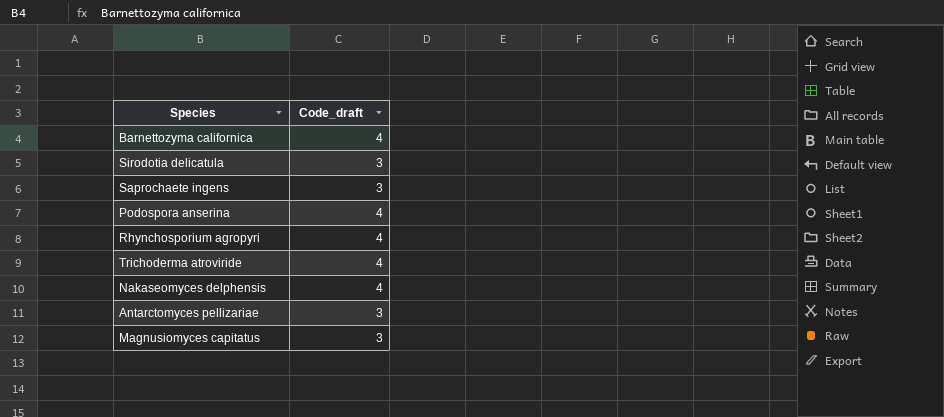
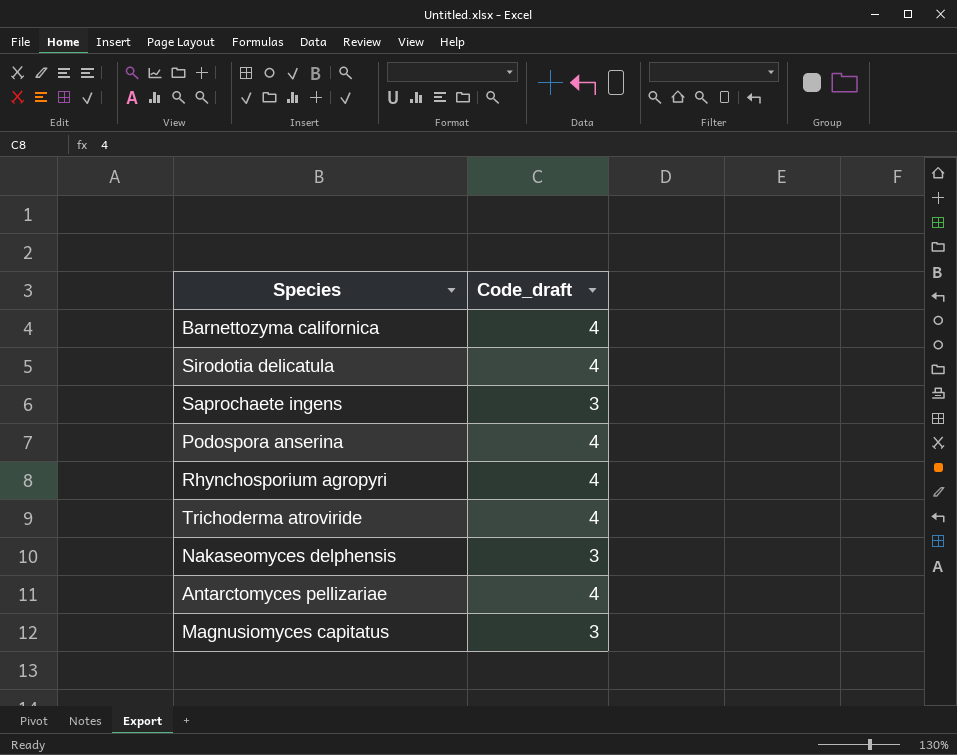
Sirodotia delicatula | Code_draft: 3 -> 4
Nakaseomyces delphensis | Code_draft: 4 -> 3
Antarctomyces pellizariae | Code_draft: 3 -> 4

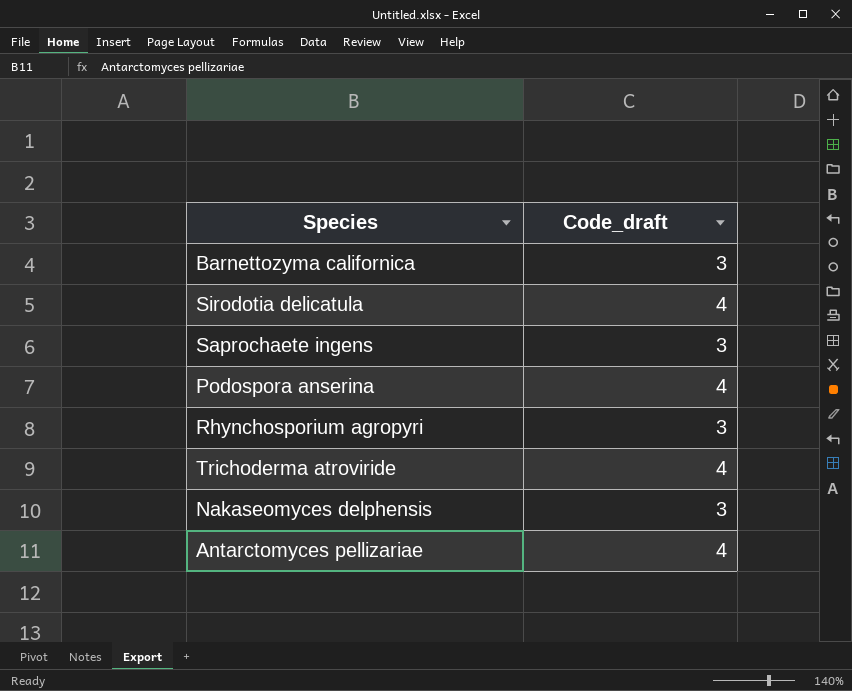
row Magnusiomyces capitatus: 3 -> none
Barnettozyma californica | Code_draft: 4 -> 3
Rhynchosporium agropyri | Code_draft: 4 -> 3

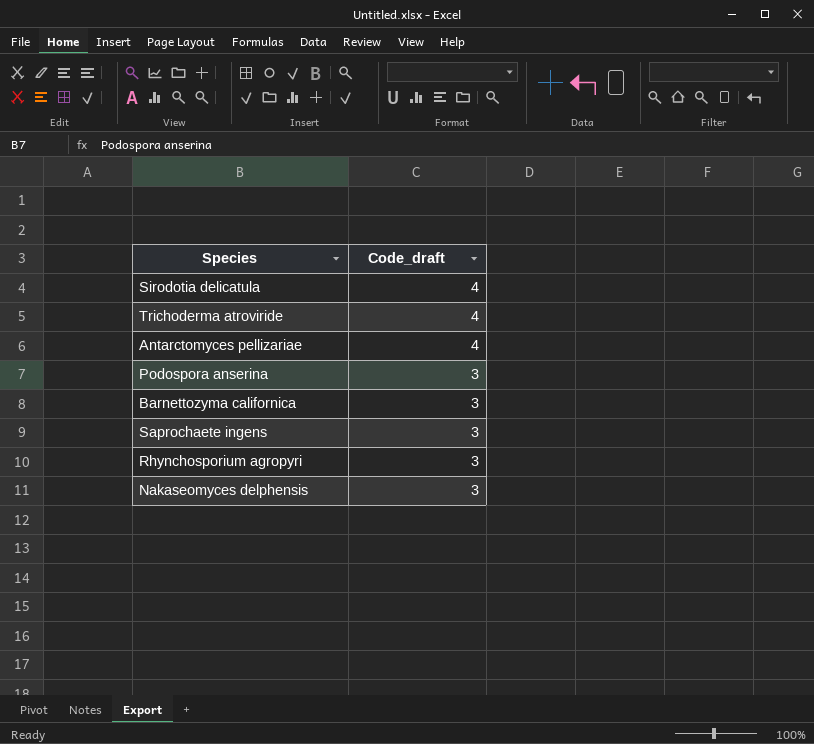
row order: none -> Code_draft descending
Podospora anserina | Code_draft: 4 -> 3

